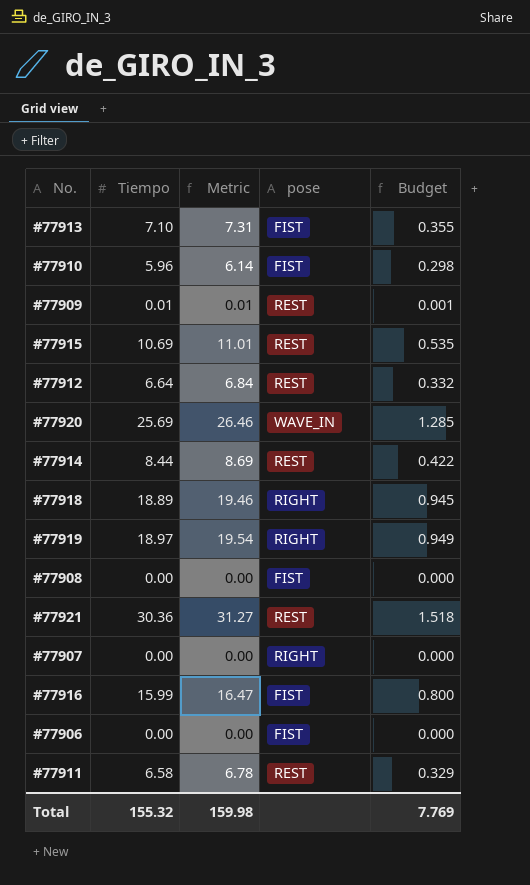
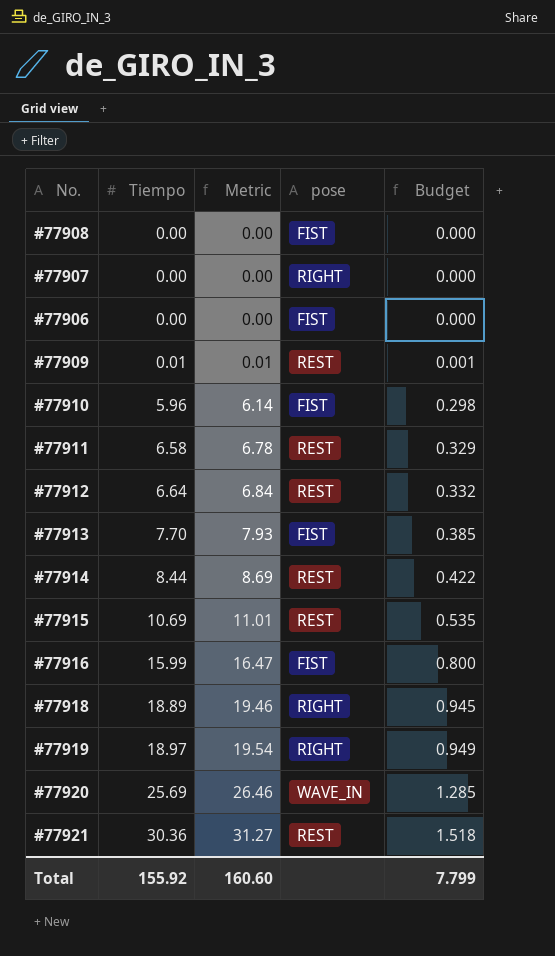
row order: none -> Tiempo ascending
#77913 | Tiempo: 7.10 -> 7.70
#77913 | Metric: 7.31 -> 7.93
#77913 | Budget: 0.355 -> 0.385
Total | Tiempo: 155.32 -> 155.92
Total | Metric: 159.98 -> 160.60
Total | Budget: 7.769 -> 7.799

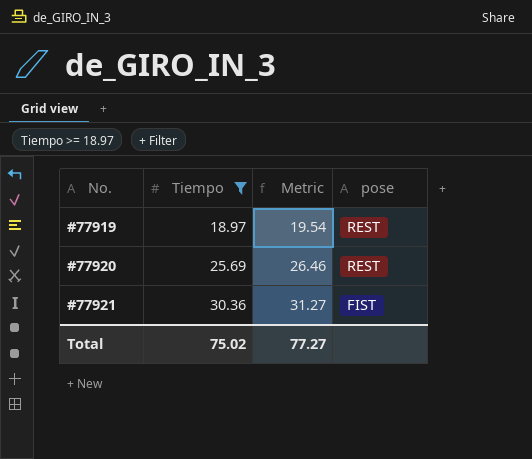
filter: none -> Tiempo >= 18.97
column Budget | formula: [Tiempo] * 0.05 -> none
#77919 | pose: RIGHT -> REST
#77920 | pose: WAVE_IN -> REST
#77921 | pose: REST -> FIST
Total | Tiempo: 155.92 -> 75.02
Total | Metric: 160.60 -> 77.27

